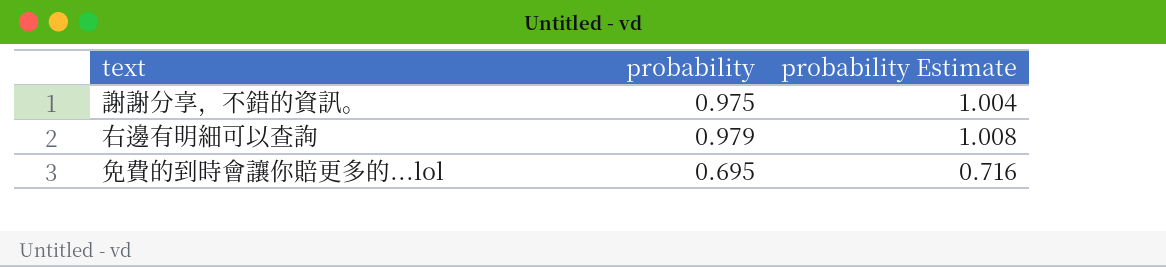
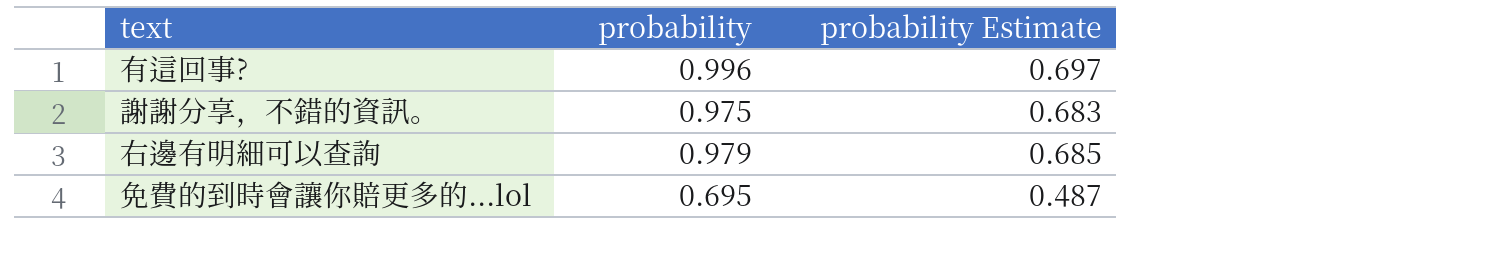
column probability Estimate | formula: [probability] * 1.03 -> [probability] * 0.7
row 有這回事?: none -> 0.996 | 0.697

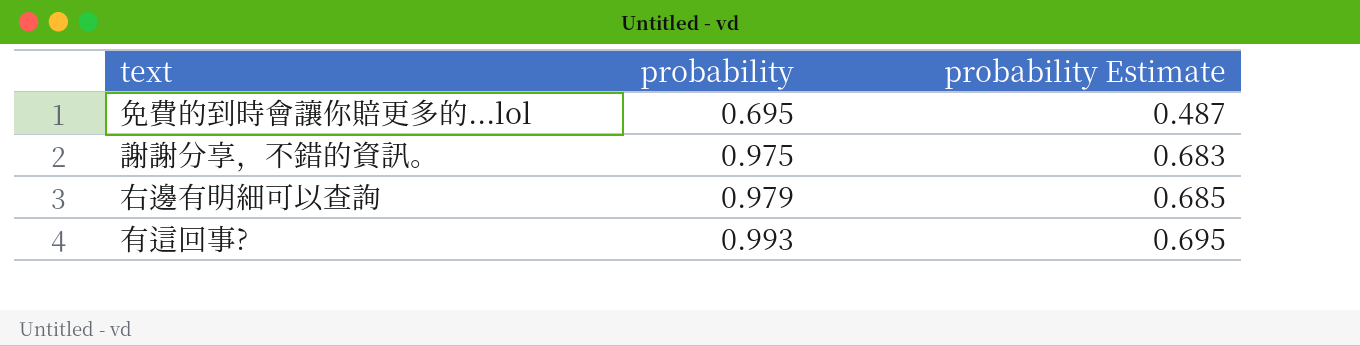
row order: none -> probability ascending
有這回事? | probability: 0.996 -> 0.993
有這回事? | probability Estimate: 0.697 -> 0.695

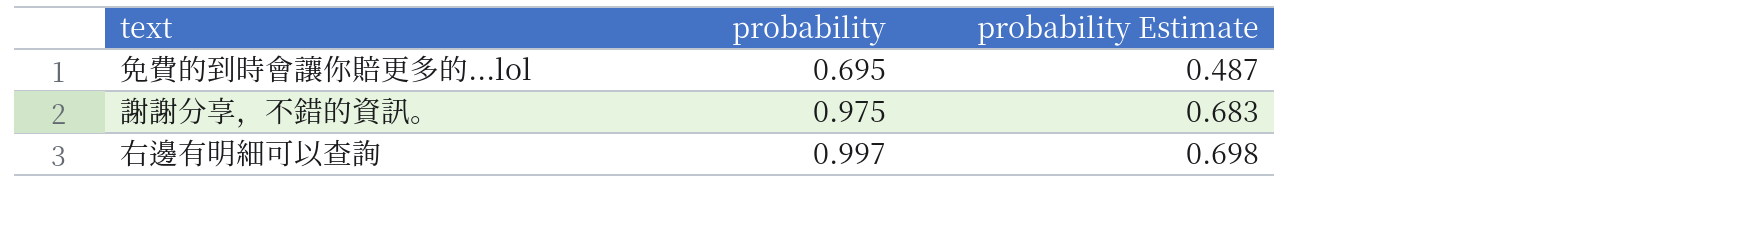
row 有這回事?: 0.993 | 0.695 -> none
右邊有明細可以查詢 | probability: 0.979 -> 0.997
右邊有明細可以查詢 | probability Estimate: 0.685 -> 0.698

